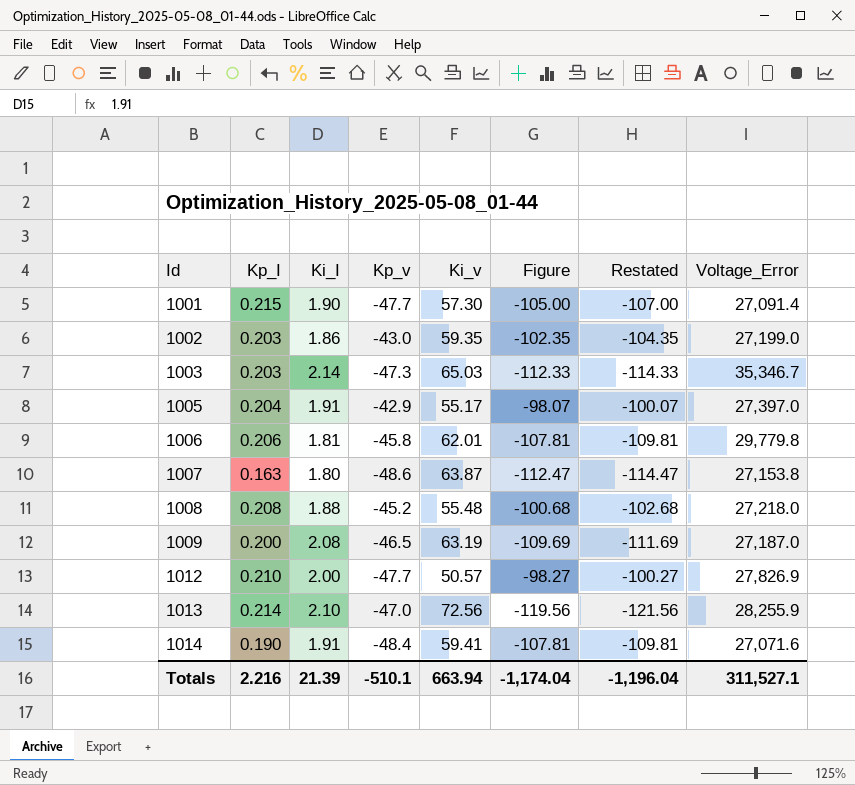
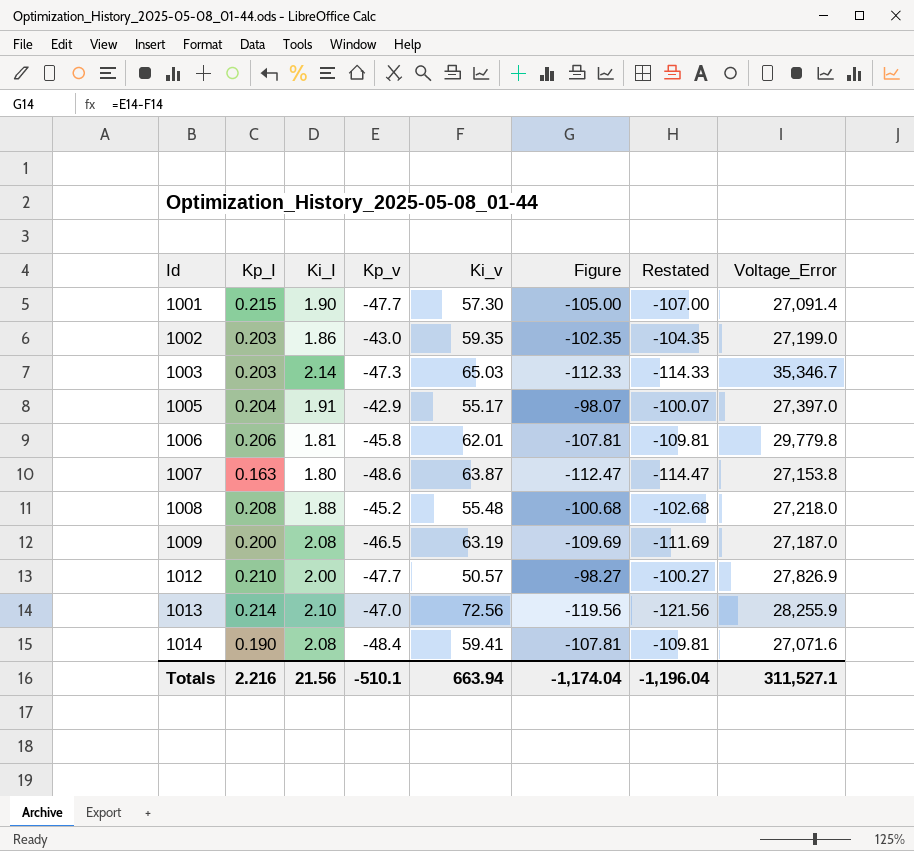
1014 | Ki_I: 1.91 -> 2.08
Totals | Ki_I: 21.39 -> 21.56

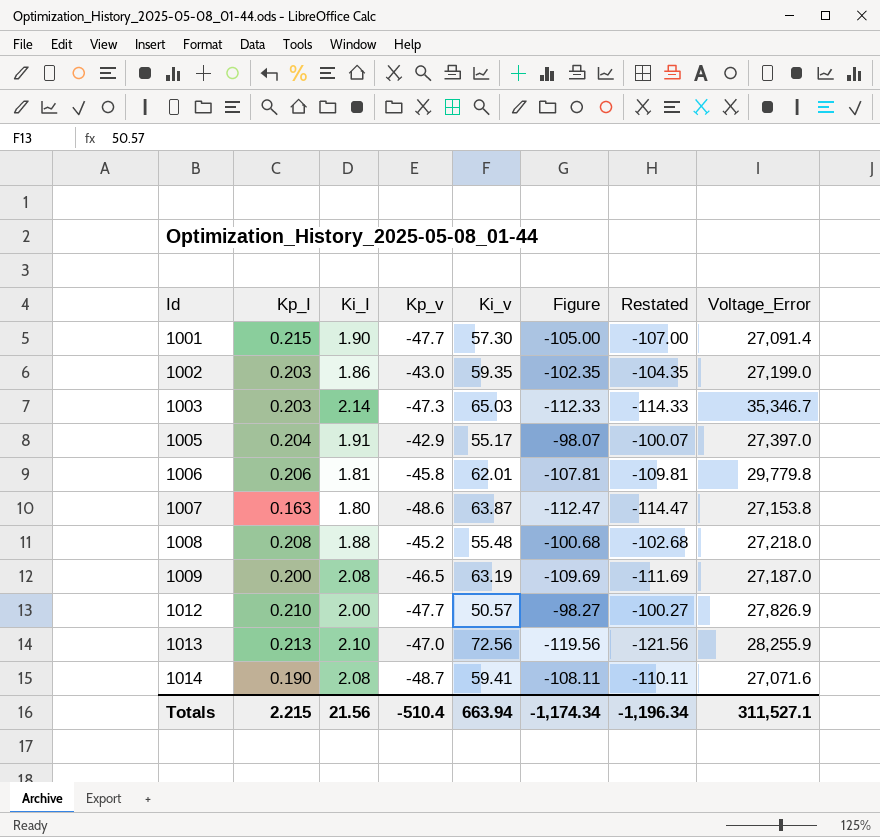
1013 | Kp_I: 0.214 -> 0.213
1014 | Kp_v: -48.4 -> -48.7
1014 | Figure: -107.81 -> -108.11
1014 | Restated: -109.81 -> -110.11
Totals | Kp_I: 2.216 -> 2.215
Totals | Kp_v: -510.1 -> -510.4
Totals | Figure: -1,174.04 -> -1,174.34
Totals | Restated: -1,196.04 -> -1,196.34

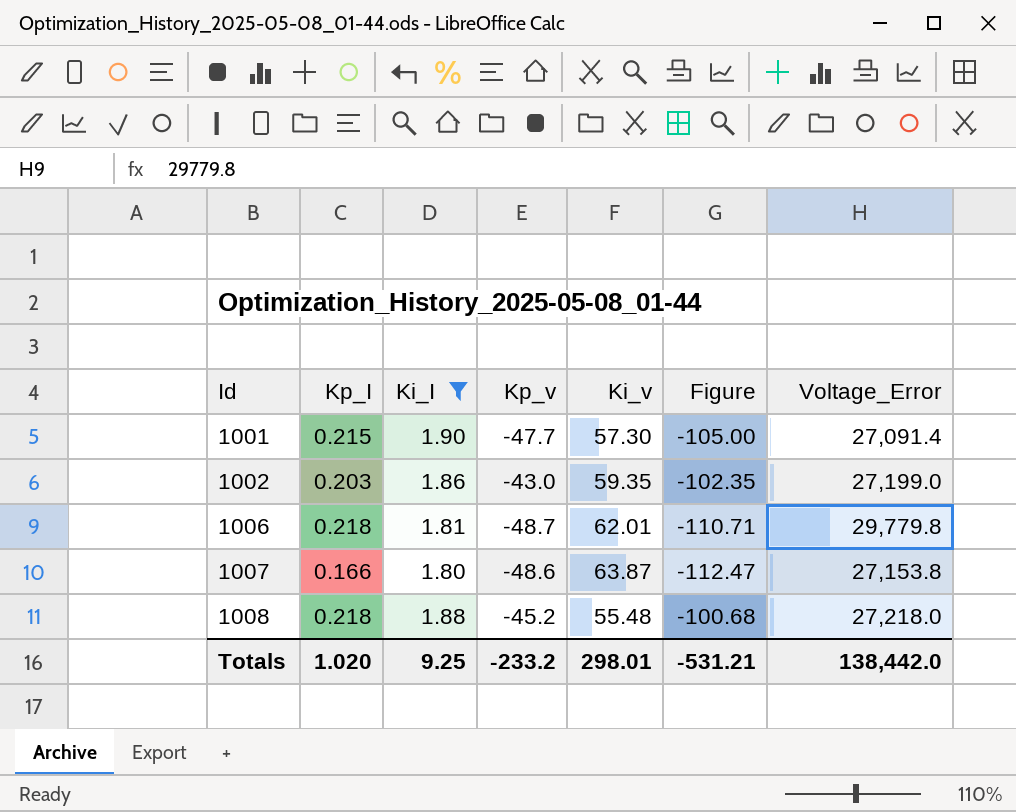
filter: none -> Ki_I <= 1.90
column Restated | formula: [Figure] - 2 -> none
1006 | Kp_I: 0.206 -> 0.218
1006 | Kp_v: -45.8 -> -48.7
1006 | Figure: -107.81 -> -110.71
1007 | Kp_I: 0.163 -> 0.166
1008 | Kp_I: 0.208 -> 0.218
Totals | Kp_I: 2.215 -> 1.020
Totals | Ki_I: 21.56 -> 9.25
Totals | Kp_v: -510.4 -> -233.2
Totals | Ki_v: 663.94 -> 298.01
Totals | Figure: -1,174.34 -> -531.21
Totals | Voltage_Error: 311,527.1 -> 138,442.0

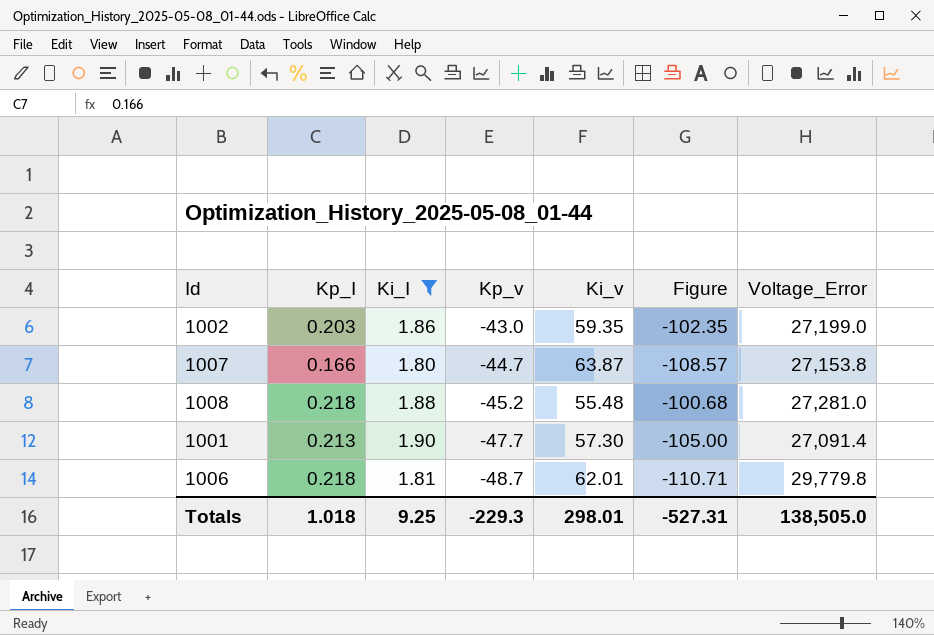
row order: Id ascending -> Kp_v descending
1007 | Kp_v: -48.6 -> -44.7
1007 | Figure: -112.47 -> -108.57
1008 | Voltage_Error: 27,218.0 -> 27,281.0
1001 | Kp_I: 0.215 -> 0.213
Totals | Kp_I: 1.020 -> 1.018
Totals | Kp_v: -233.2 -> -229.3
Totals | Figure: -531.21 -> -527.31
Totals | Voltage_Error: 138,442.0 -> 138,505.0

